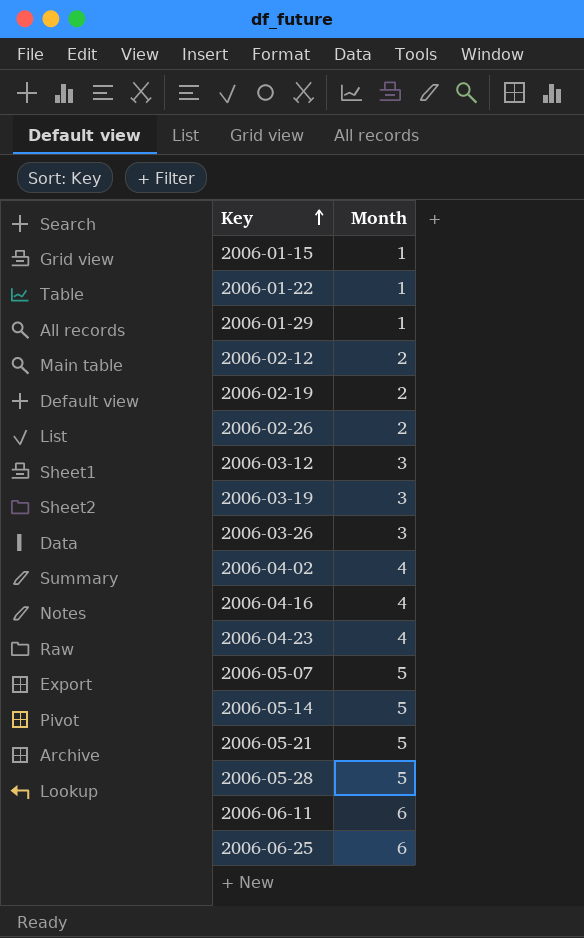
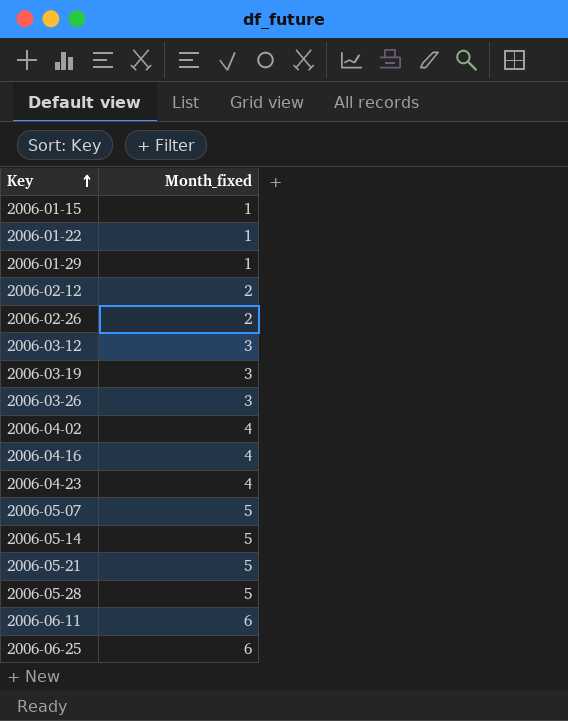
column name: Month -> Month_fixed
row 2006-02-19: 2 -> none

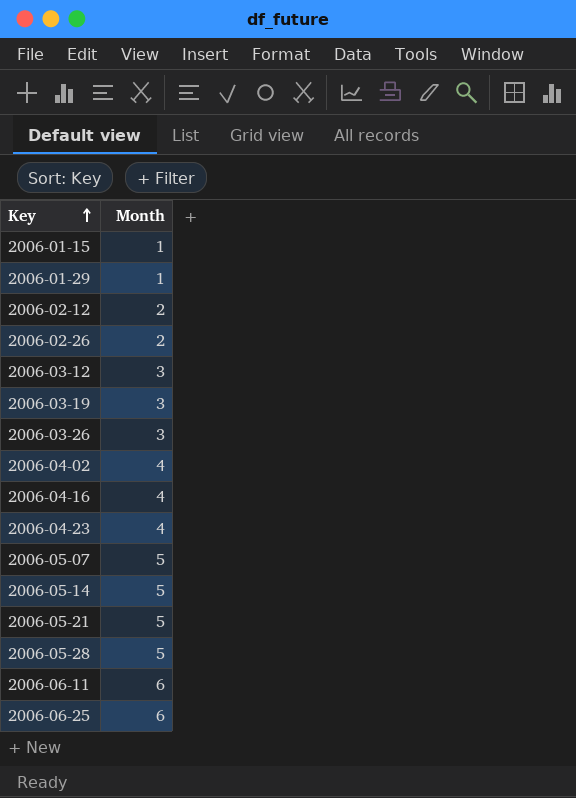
column name: Month_fixed -> Month
row 2006-01-22: 1 -> none

